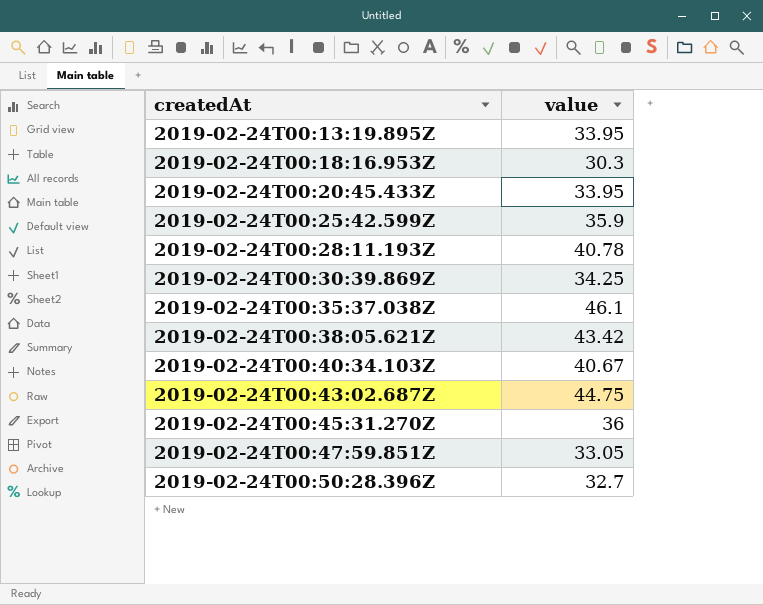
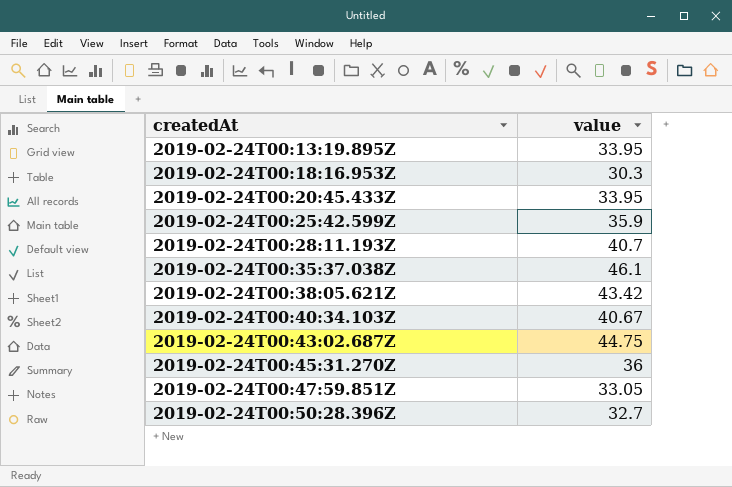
row 2019-02-24T00:30:39.869Z: 34.25 -> none
2019-02-24T00:28:11.193Z | value: 40.78 -> 40.7

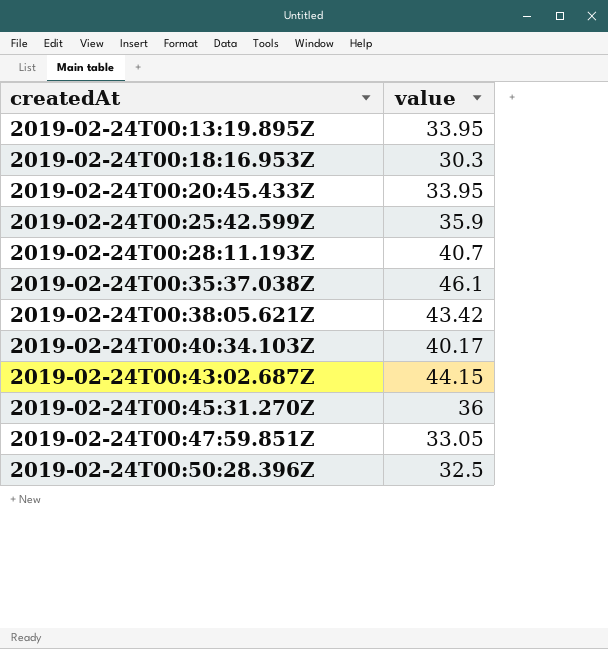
2019-02-24T00:40:34.103Z | value: 40.67 -> 40.17
2019-02-24T00:43:02.687Z | value: 44.75 -> 44.15
2019-02-24T00:50:28.396Z | value: 32.7 -> 32.5

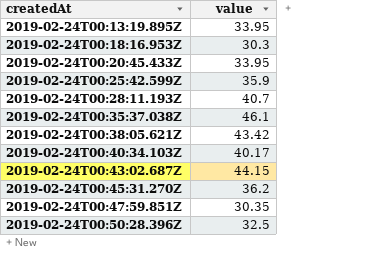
2019-02-24T00:45:31.270Z | value: 36 -> 36.2
2019-02-24T00:47:59.851Z | value: 33.05 -> 30.35

